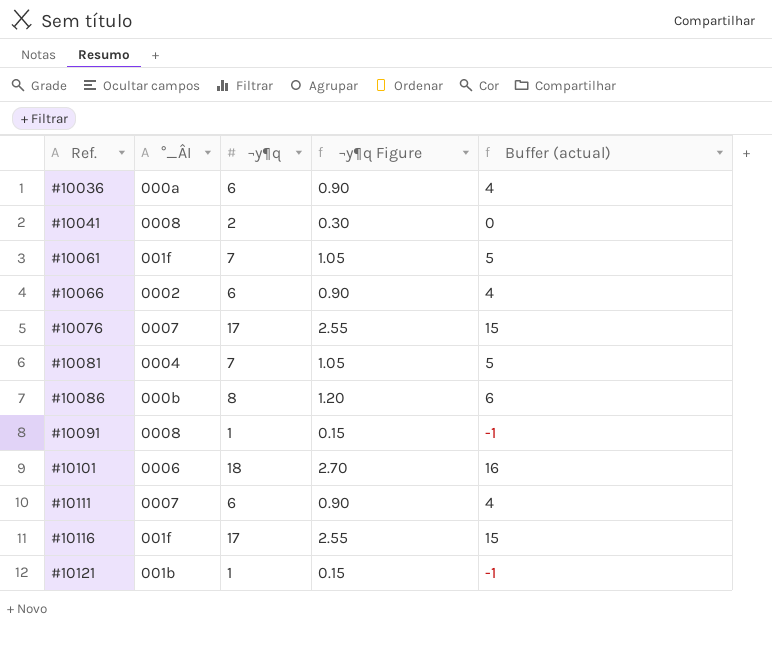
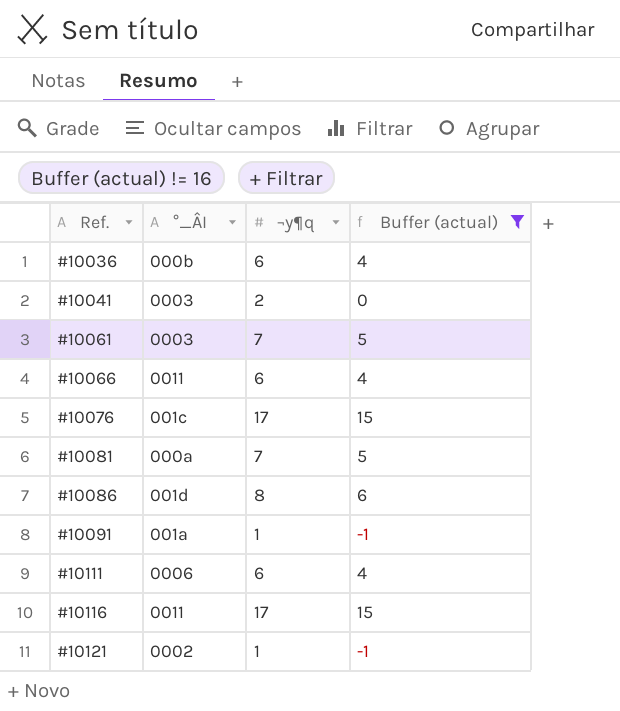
filter: none -> Buffer (actual) != 16
column ¬y¶q Figure | formula: [¬y¶q] * 0.15 -> none
#10036 | °_ÂI: 000a -> 000b
#10041 | °_ÂI: 0008 -> 0003
#10061 | °_ÂI: 001f -> 0003
#10066 | °_ÂI: 0002 -> 0011
#10076 | °_ÂI: 0007 -> 001c
#10081 | °_ÂI: 0004 -> 000a
#10086 | °_ÂI: 000b -> 001d
#10091 | °_ÂI: 0008 -> 001a
#10111 | °_ÂI: 0007 -> 0006
#10116 | °_ÂI: 001f -> 0011
#10121 | °_ÂI: 001b -> 0002

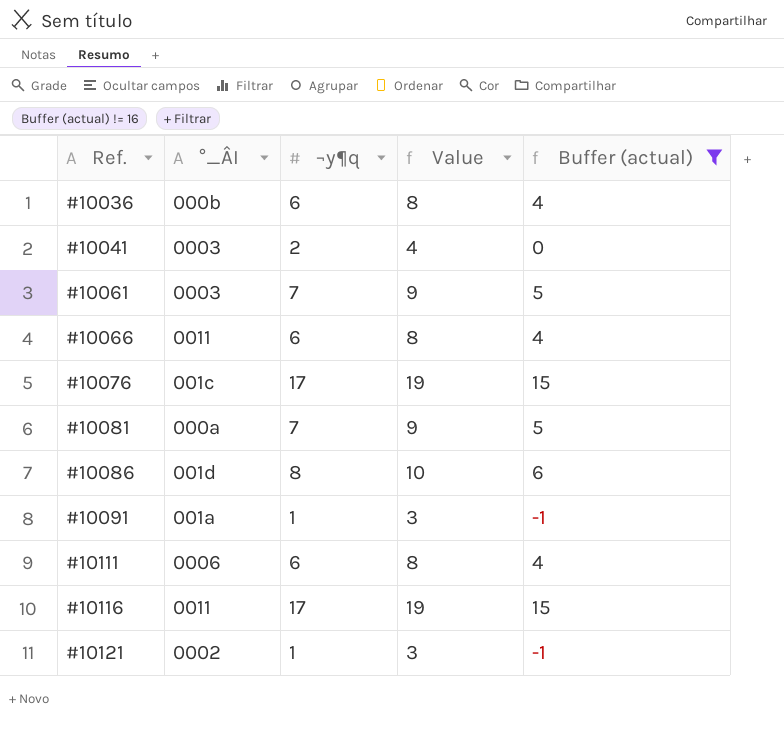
column Value | formula: none -> [¬y¶q] + 2

